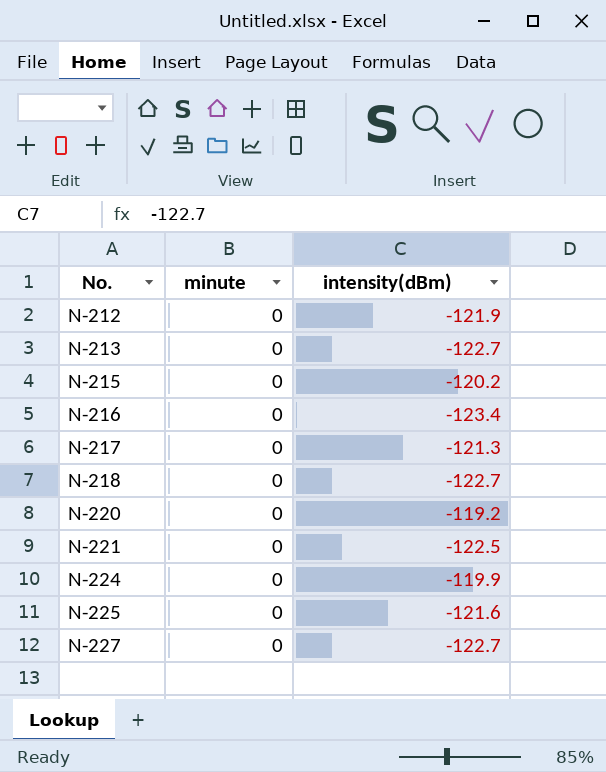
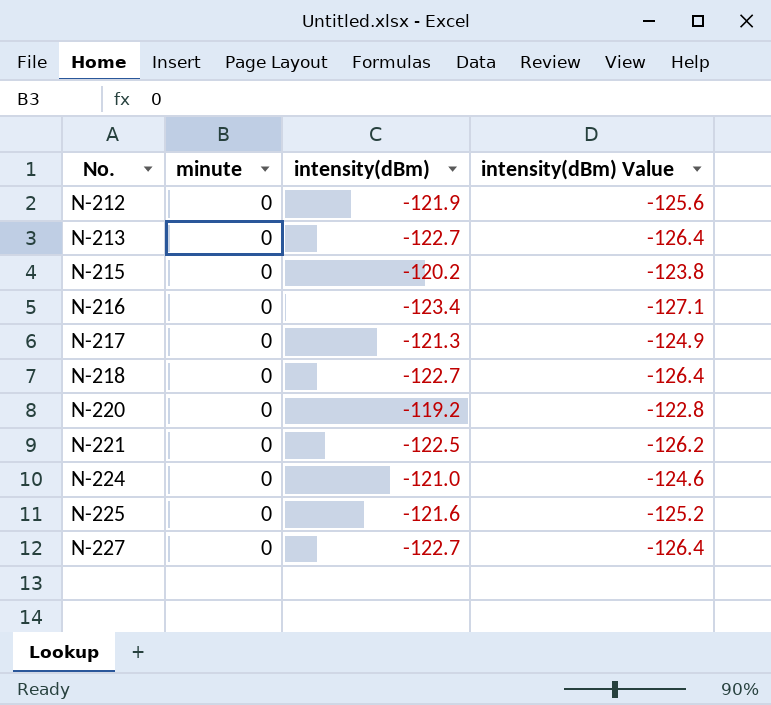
column intensity(dBm) Value | formula: none -> [intensity(dBm)] * 1.03
N-224 | intensity(dBm): -119.9 -> -121.0

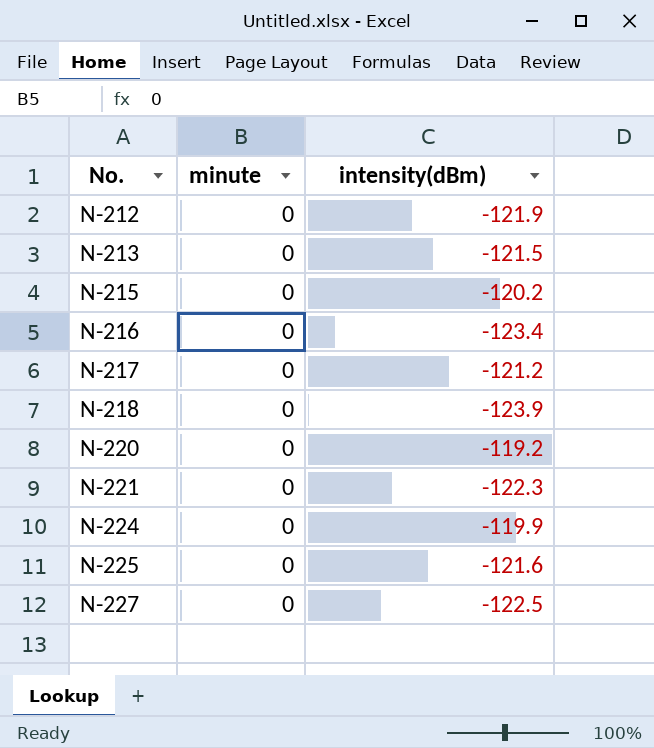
column intensity(dBm) Value | formula: [intensity(dBm)] * 1.03 -> none
N-213 | intensity(dBm): -122.7 -> -121.5
N-217 | intensity(dBm): -121.3 -> -121.2
N-218 | intensity(dBm): -122.7 -> -123.9
N-221 | intensity(dBm): -122.5 -> -122.3
N-224 | intensity(dBm): -121.0 -> -119.9
N-227 | intensity(dBm): -122.7 -> -122.5

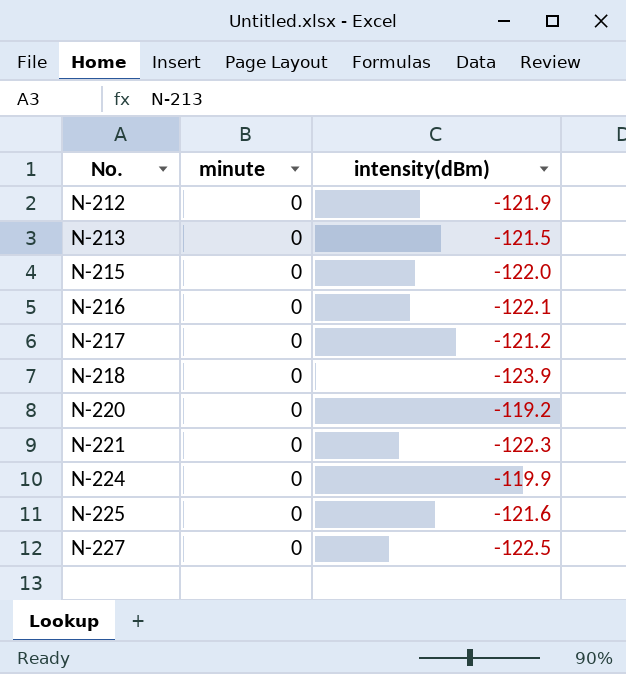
N-215 | intensity(dBm): -120.2 -> -122.0
N-216 | intensity(dBm): -123.4 -> -122.1

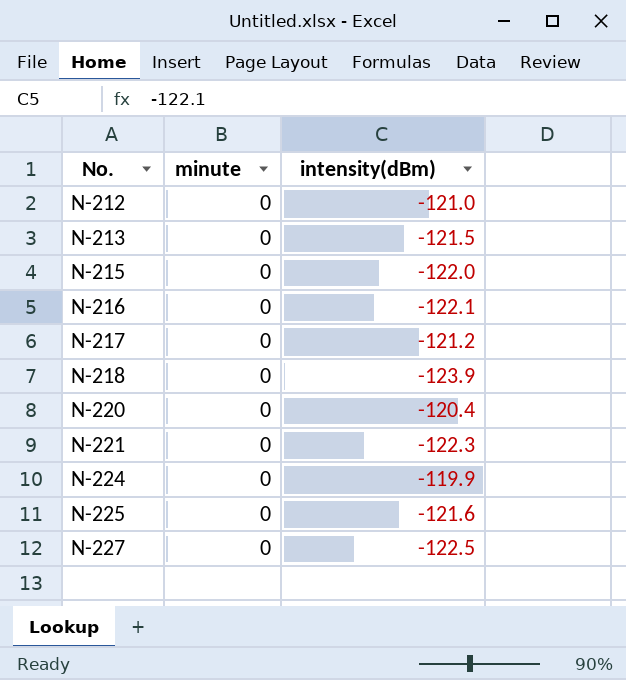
N-212 | intensity(dBm): -121.9 -> -121.0
N-220 | intensity(dBm): -119.2 -> -120.4

